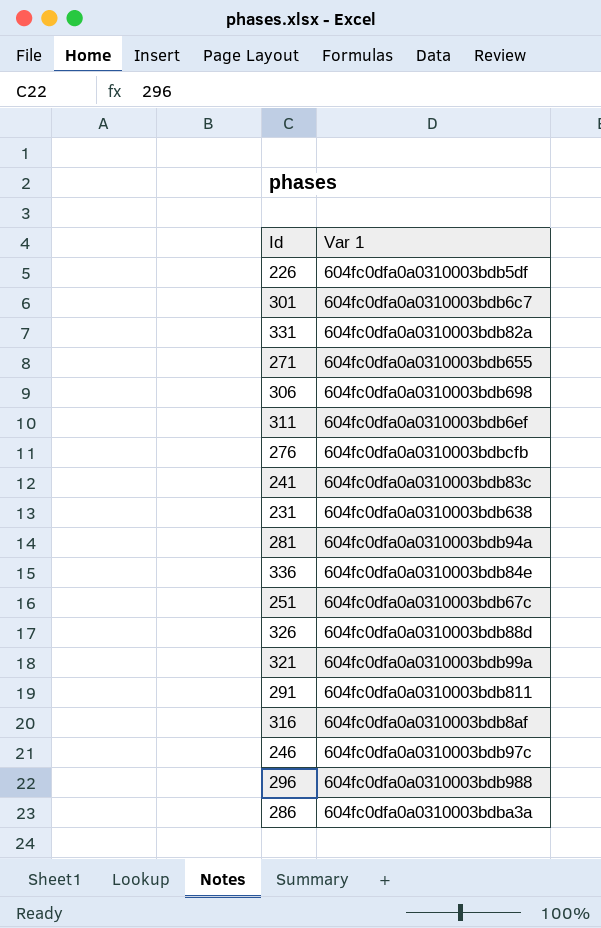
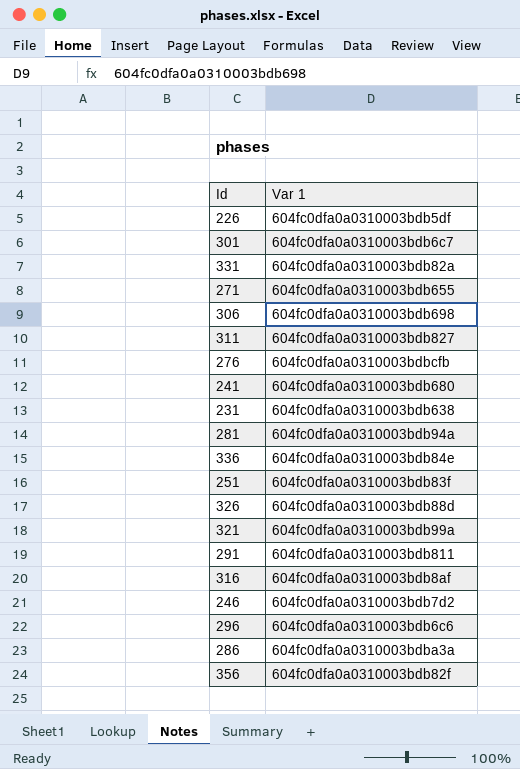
311 | Var 1: 604fc0dfa0a0310003bdb6ef -> 604fc0dfa0a0310003bdb827
241 | Var 1: 604fc0dfa0a0310003bdb83c -> 604fc0dfa0a0310003bdb680
251 | Var 1: 604fc0dfa0a0310003bdb67c -> 604fc0dfa0a0310003bdb83f
246 | Var 1: 604fc0dfa0a0310003bdb97c -> 604fc0dfa0a0310003bdb7d2
296 | Var 1: 604fc0dfa0a0310003bdb988 -> 604fc0dfa0a0310003bdb6c6
row 356: none -> 604fc0dfa0a0310003bdb82f

